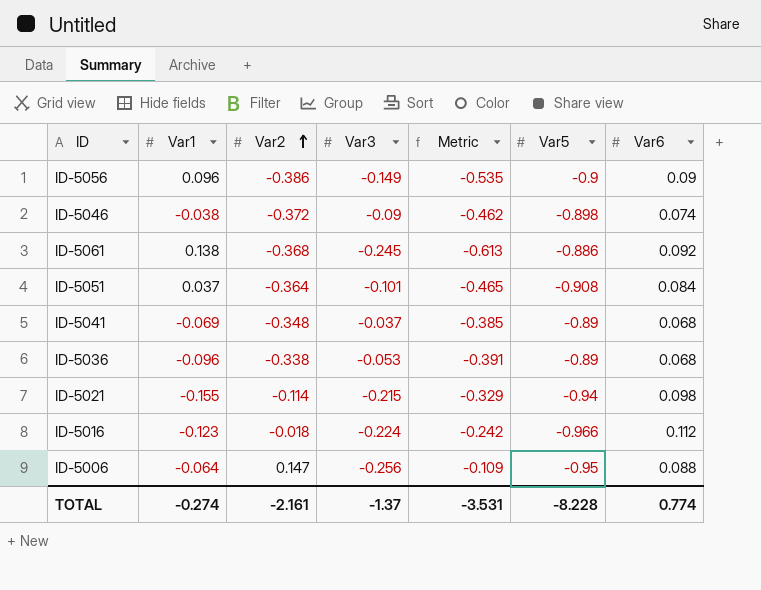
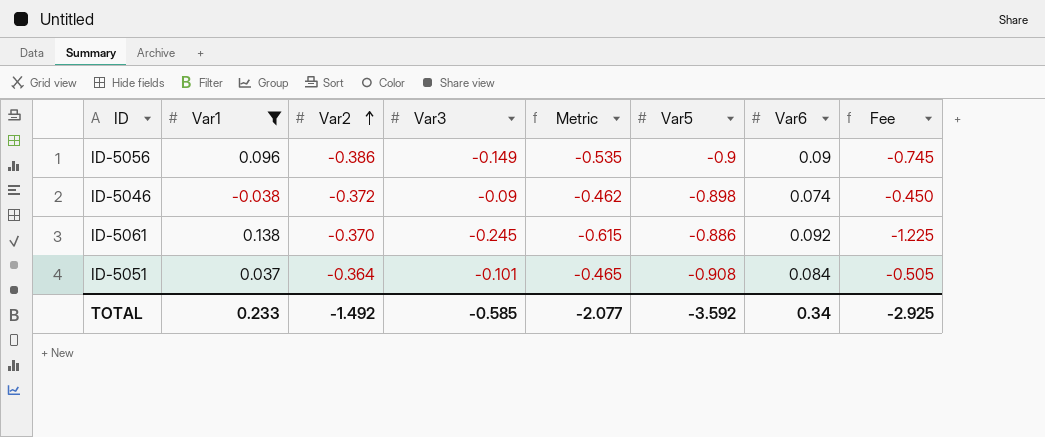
filter: none -> Var1 >= -0.038
column Fee | formula: none -> [Var3] * 5
ID-5061 | Var2: -0.368 -> -0.370
ID-5061 | Metric: -0.613 -> -0.615
TOTAL | Var1: -0.274 -> 0.233
TOTAL | Var2: -2.161 -> -1.492
TOTAL | Var3: -1.37 -> -0.585
TOTAL | Metric: -3.531 -> -2.077
TOTAL | Var5: -8.228 -> -3.592
TOTAL | Var6: 0.774 -> 0.34

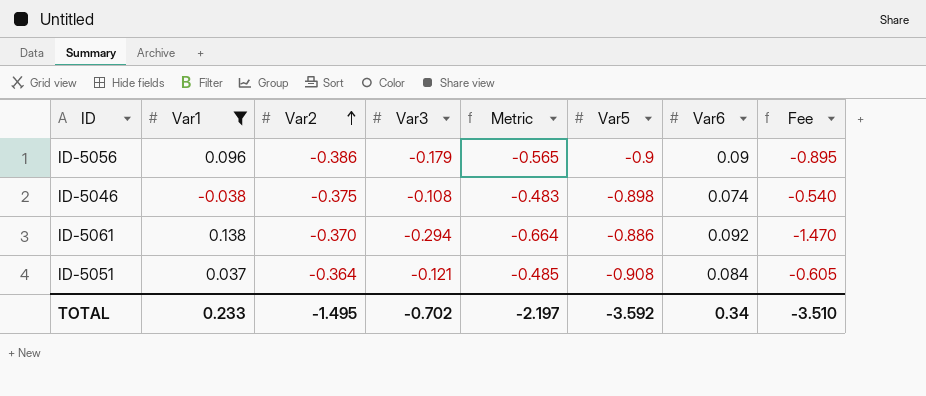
ID-5056 | Var3: -0.149 -> -0.179
ID-5056 | Metric: -0.535 -> -0.565
ID-5056 | Fee: -0.745 -> -0.895
ID-5046 | Var2: -0.372 -> -0.375
ID-5046 | Var3: -0.09 -> -0.108
ID-5046 | Metric: -0.462 -> -0.483
ID-5046 | Fee: -0.450 -> -0.540
ID-5061 | Var3: -0.245 -> -0.294
ID-5061 | Metric: -0.615 -> -0.664
ID-5061 | Fee: -1.225 -> -1.470
ID-5051 | Var3: -0.101 -> -0.121
ID-5051 | Metric: -0.465 -> -0.485
ID-5051 | Fee: -0.505 -> -0.605
TOTAL | Var2: -1.492 -> -1.495
TOTAL | Var3: -0.585 -> -0.702
TOTAL | Metric: -2.077 -> -2.197
TOTAL | Fee: -2.925 -> -3.510

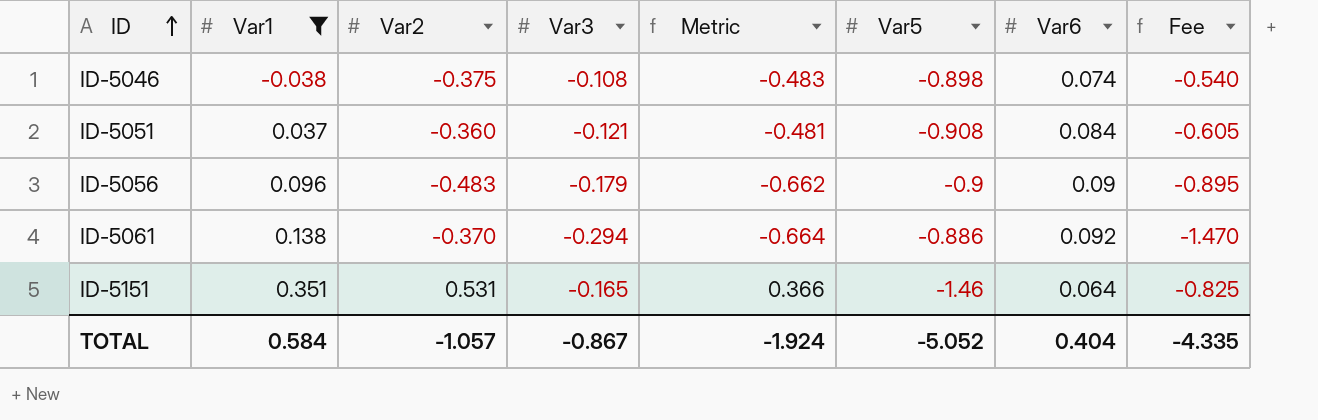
row order: Var2 ascending -> ID ascending
ID-5051 | Var2: -0.364 -> -0.360
ID-5051 | Metric: -0.485 -> -0.481
ID-5056 | Var2: -0.386 -> -0.483
ID-5056 | Metric: -0.565 -> -0.662
row ID-5151: none -> 0.351 | 0.531 | -0.165 | 0.366 | -1.46 | 0.064 | -0.825
TOTAL | Var1: 0.233 -> 0.584
TOTAL | Var2: -1.495 -> -1.057
TOTAL | Var3: -0.702 -> -0.867
TOTAL | Metric: -2.197 -> -1.924
TOTAL | Var5: -3.592 -> -5.052
TOTAL | Var6: 0.34 -> 0.404
TOTAL | Fee: -3.510 -> -4.335

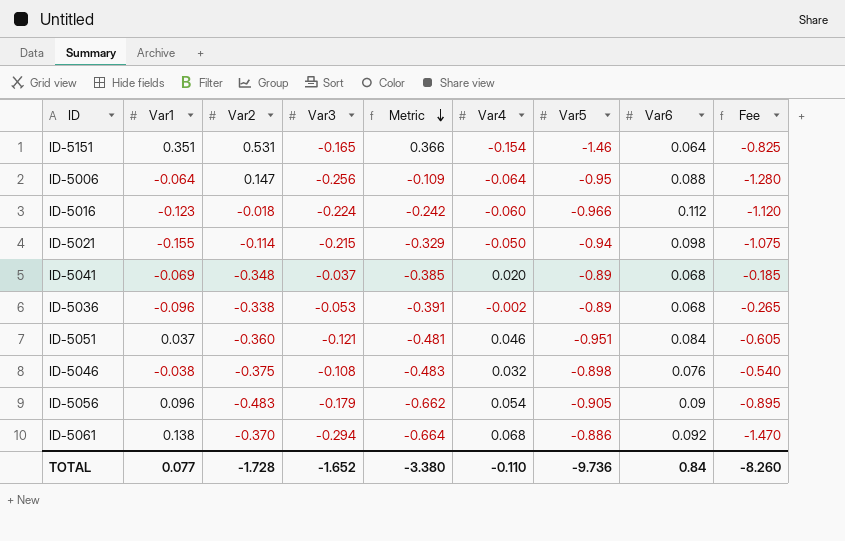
filter: Var1 >= -0.038 -> none
row order: ID ascending -> Metric descending
column Var4 | position: none -> 6
ID-5051 | Var5: -0.908 -> -0.951
ID-5046 | Var6: 0.074 -> 0.076
ID-5056 | Var5: -0.9 -> -0.905
TOTAL | Var1: 0.584 -> 0.077
TOTAL | Var2: -1.057 -> -1.728
TOTAL | Var3: -0.867 -> -1.652
TOTAL | Metric: -1.924 -> -3.380
TOTAL | Var5: -5.052 -> -9.736
TOTAL | Var6: 0.404 -> 0.84
TOTAL | Fee: -4.335 -> -8.260

